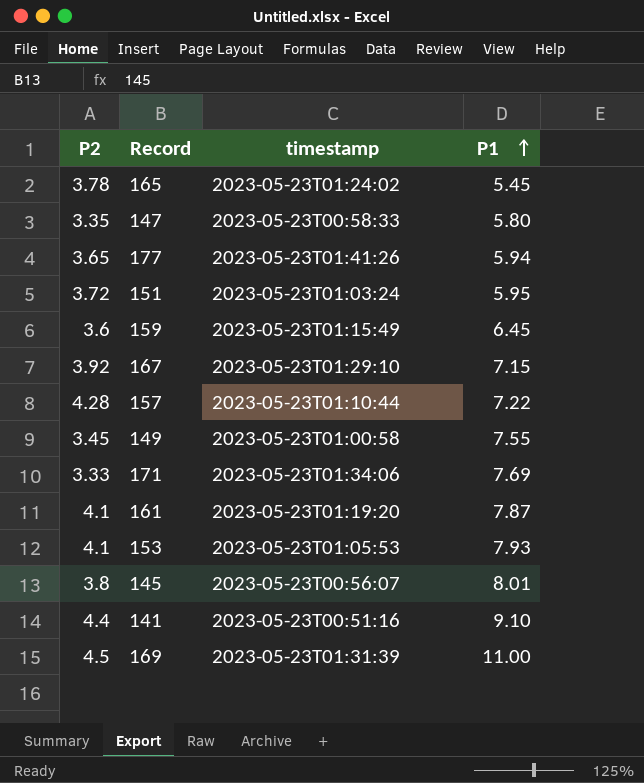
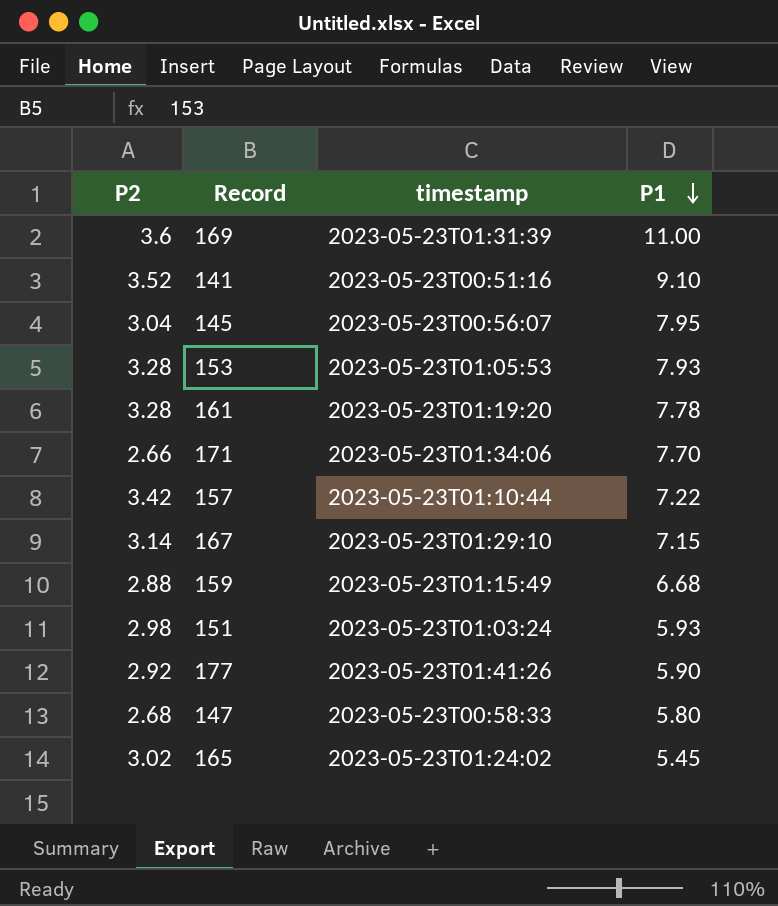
row order: P1 ascending -> P1 descending
row 149: 3.45 | 2023-05-23T01:00:58 | 7.55 -> none
169 | P2: 4.5 -> 3.6
141 | P2: 4.4 -> 3.52
145 | P2: 3.8 -> 3.04
145 | P1: 8.01 -> 7.95
153 | P2: 4.1 -> 3.28
161 | P2: 4.1 -> 3.28
161 | P1: 7.87 -> 7.78
171 | P2: 3.33 -> 2.66
171 | P1: 7.69 -> 7.70
157 | P2: 4.28 -> 3.42
167 | P2: 3.92 -> 3.14
159 | P2: 3.6 -> 2.88
159 | P1: 6.45 -> 6.68
151 | P2: 3.72 -> 2.98
151 | P1: 5.95 -> 5.93
177 | P2: 3.65 -> 2.92
177 | P1: 5.94 -> 5.90
147 | P2: 3.35 -> 2.68
165 | P2: 3.78 -> 3.02

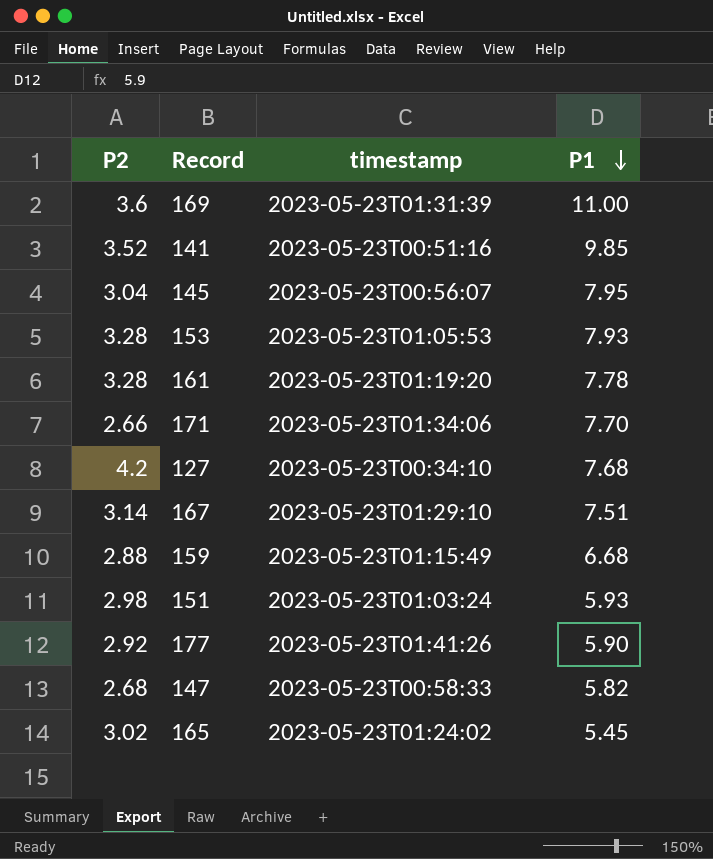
row 157: 3.42 | 2023-05-23T01:10:44 | 7.22 -> none
141 | P1: 9.10 -> 9.85
row 127: none -> 4.2 | 2023-05-23T00:34:10 | 7.68
167 | P1: 7.15 -> 7.51
147 | P1: 5.80 -> 5.82

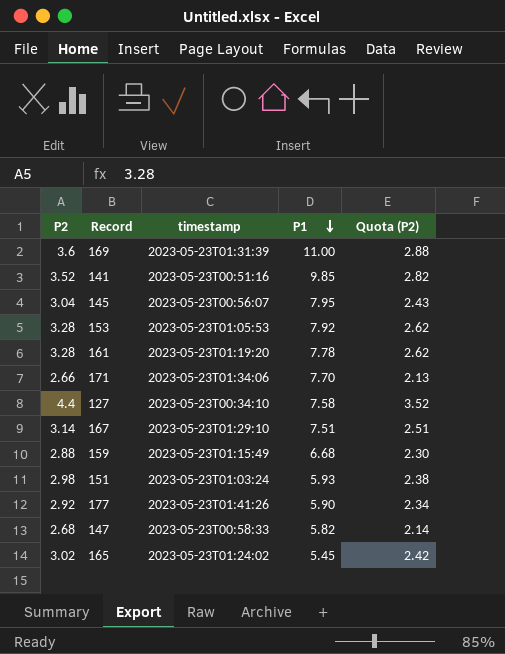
column Quota (P2) | formula: none -> [P2] * 0.8
153 | P1: 7.93 -> 7.92
127 | P2: 4.2 -> 4.4
127 | P1: 7.68 -> 7.58

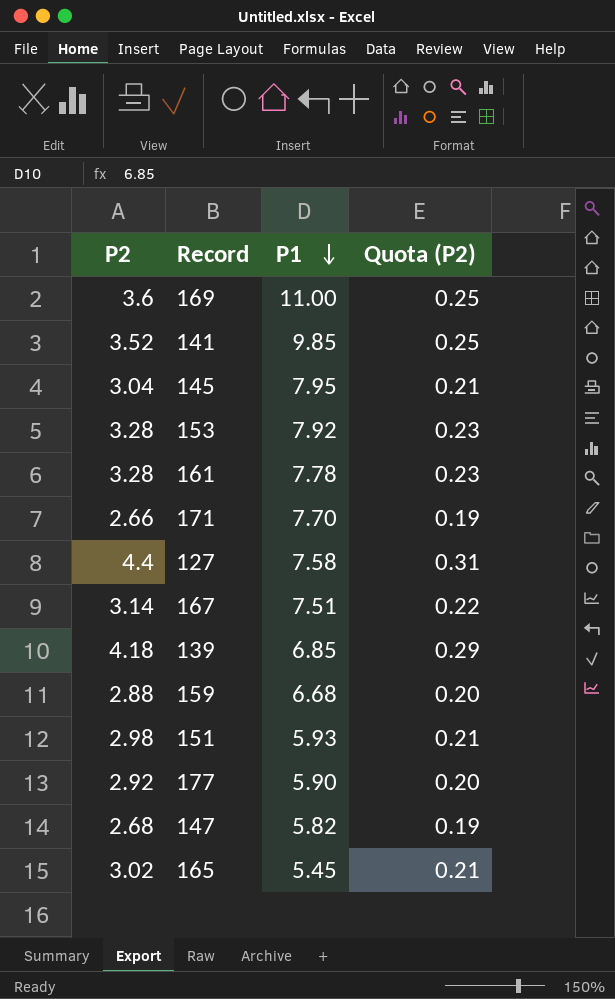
column timestamp | position: 3 -> none
column Quota (P2) | formula: [P2] * 0.8 -> [P2] * 0.07
row 139: none -> 4.18 | 6.85 | 0.29

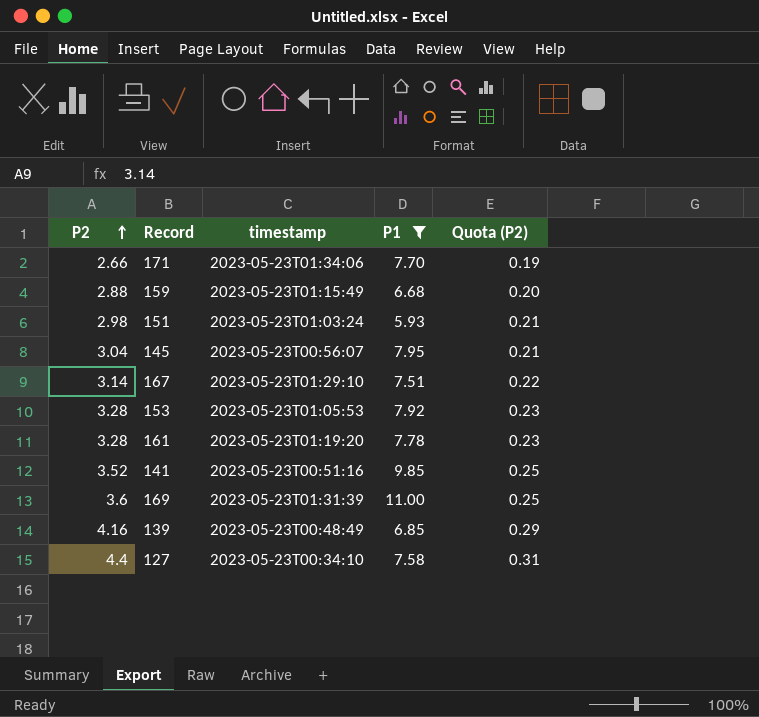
filter: none -> P1 >= 5.93
row order: P1 descending -> P2 ascending
column timestamp | position: none -> 3
139 | P2: 4.18 -> 4.16

